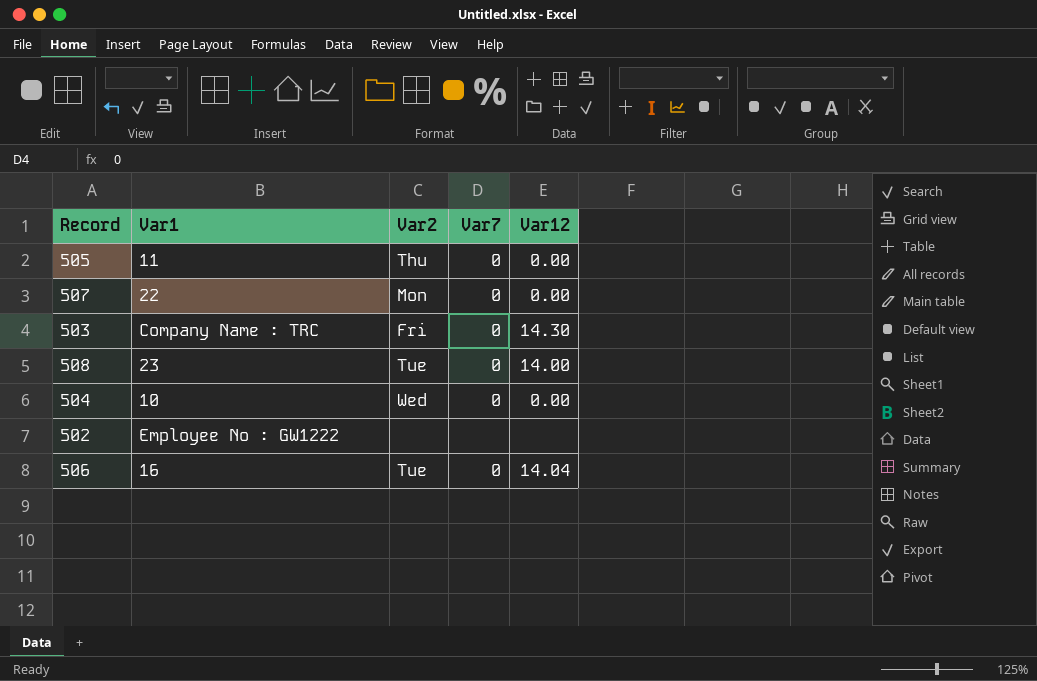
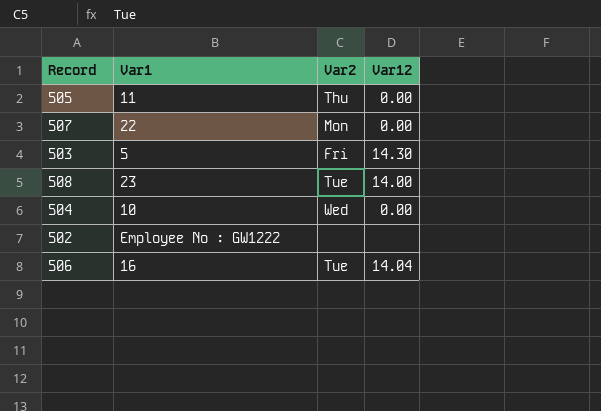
column Var7 | position: 4 -> none
503 | Var1: Company Name : TRC -> 5

